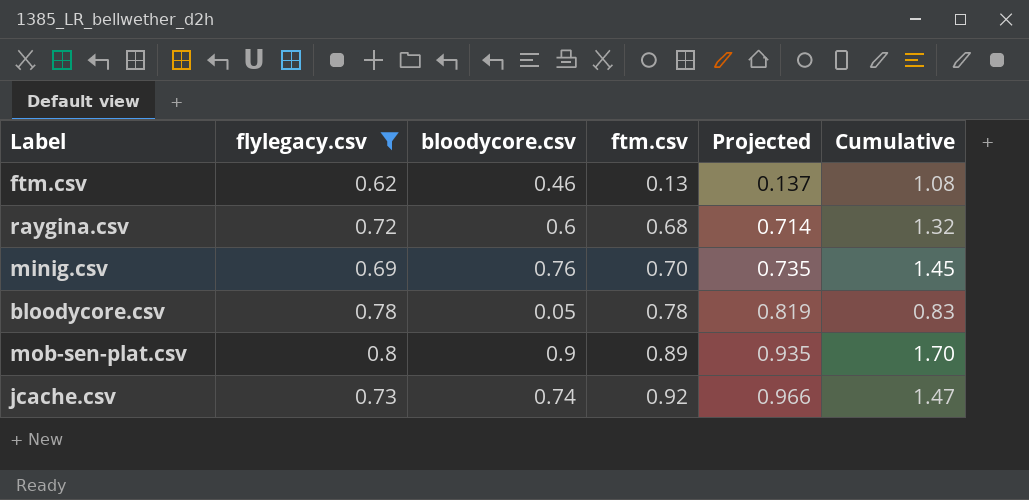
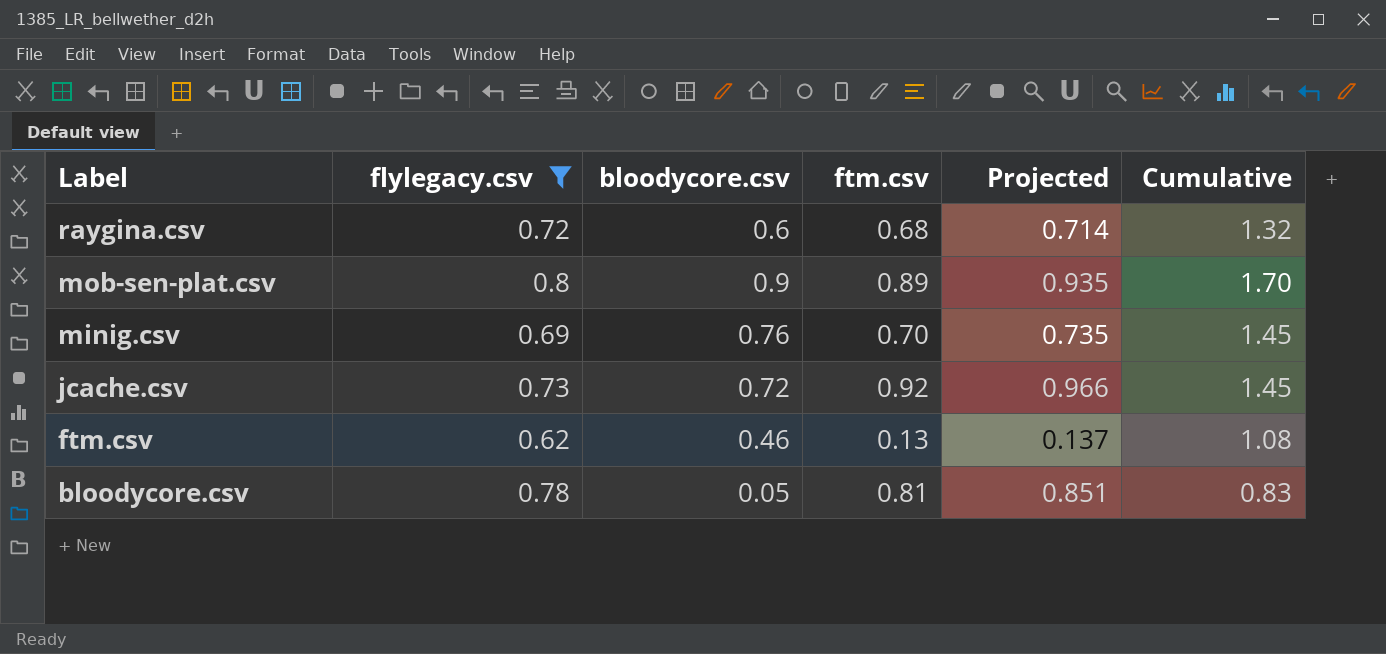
row order: ftm.csv ascending -> Label descending
jcache.csv | bloodycore.csv: 0.74 -> 0.72
jcache.csv | Cumulative: 1.47 -> 1.45
bloodycore.csv | ftm.csv: 0.78 -> 0.81
bloodycore.csv | Projected: 0.819 -> 0.851

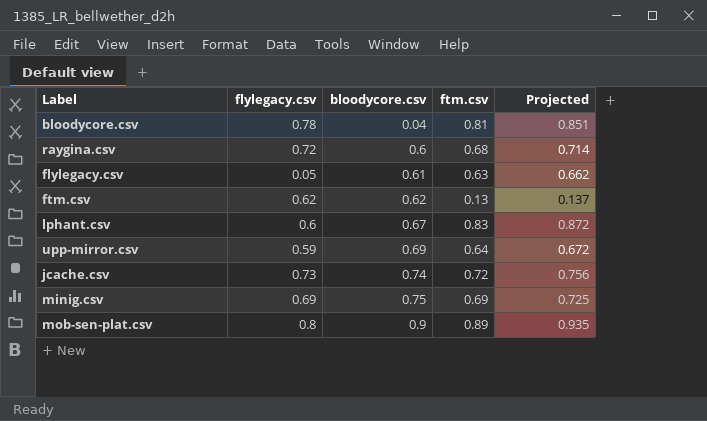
filter: flylegacy.csv >= 0.62 -> none
row order: Label descending -> bloodycore.csv ascending
column Cumulative | formula: [flylegacy.csv] + [bloodycore.csv] -> none
bloodycore.csv | bloodycore.csv: 0.05 -> 0.04
ftm.csv | bloodycore.csv: 0.46 -> 0.62
jcache.csv | bloodycore.csv: 0.72 -> 0.74
jcache.csv | ftm.csv: 0.92 -> 0.72
jcache.csv | Projected: 0.966 -> 0.756
minig.csv | bloodycore.csv: 0.76 -> 0.75
minig.csv | ftm.csv: 0.70 -> 0.69
minig.csv | Projected: 0.735 -> 0.725

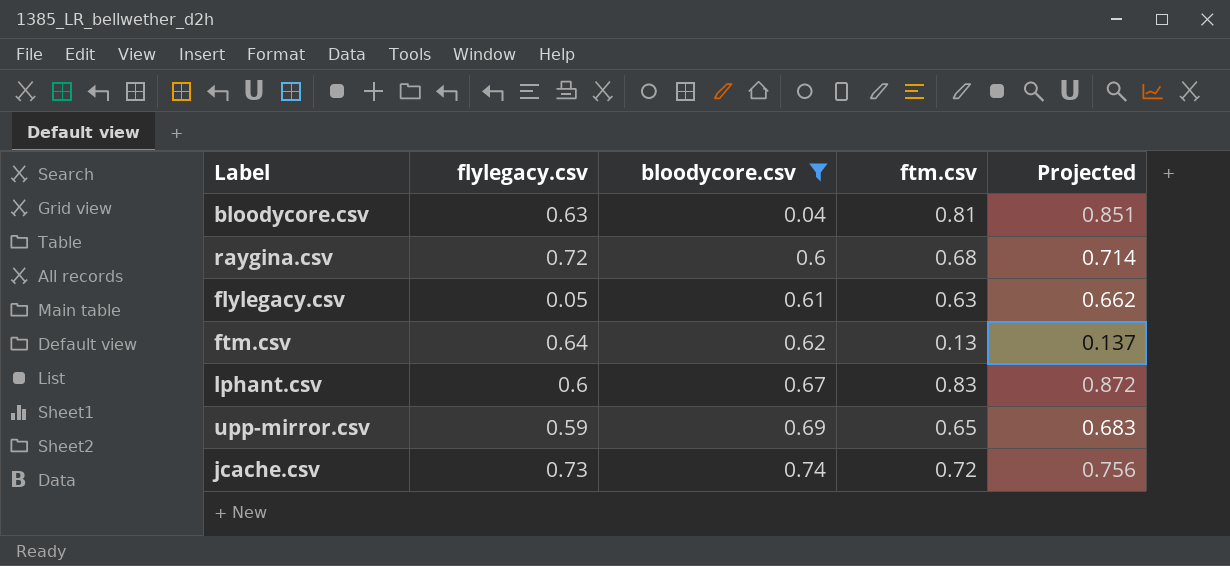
filter: none -> bloodycore.csv <= 0.74
bloodycore.csv | flylegacy.csv: 0.78 -> 0.63
ftm.csv | flylegacy.csv: 0.62 -> 0.64
upp-mirror.csv | ftm.csv: 0.64 -> 0.65
upp-mirror.csv | Projected: 0.672 -> 0.683

